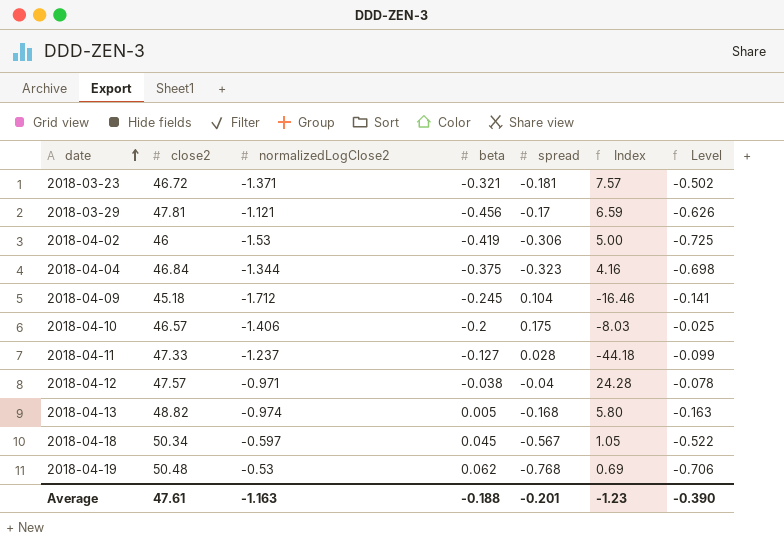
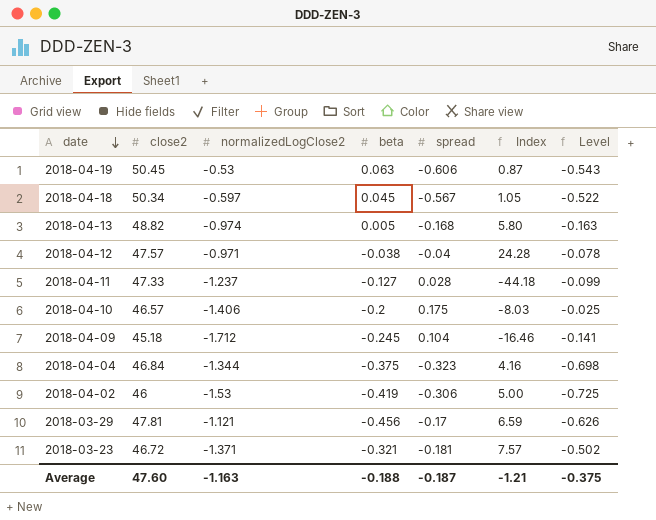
row order: date ascending -> date descending
2018-04-19 | close2: 50.48 -> 50.45
2018-04-19 | beta: 0.062 -> 0.063
2018-04-19 | spread: -0.768 -> -0.606
2018-04-19 | Index: 0.69 -> 0.87
2018-04-19 | Level: -0.706 -> -0.543
Average | close2: 47.61 -> 47.60
Average | spread: -0.201 -> -0.187
Average | Index: -1.23 -> -1.21
Average | Level: -0.390 -> -0.375

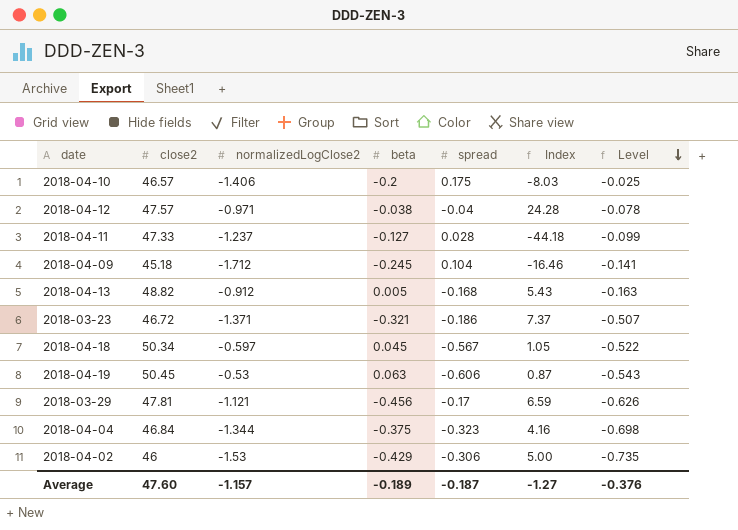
row order: date descending -> Level descending
2018-04-13 | normalizedLogClose2: -0.974 -> -0.912
2018-04-13 | Index: 5.80 -> 5.43
2018-03-23 | spread: -0.181 -> -0.186
2018-03-23 | Index: 7.57 -> 7.37
2018-03-23 | Level: -0.502 -> -0.507
2018-04-02 | beta: -0.419 -> -0.429
2018-04-02 | Level: -0.725 -> -0.735
Average | normalizedLogClose2: -1.163 -> -1.157
Average | beta: -0.188 -> -0.189
Average | Index: -1.21 -> -1.27
Average | Level: -0.375 -> -0.376

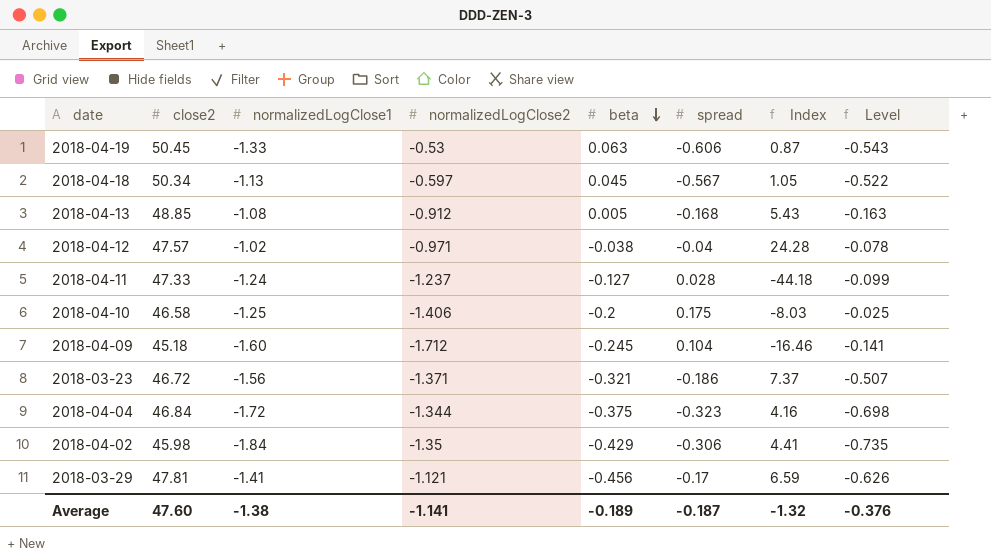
row order: Level descending -> beta descending
column normalizedLogClose1 | position: none -> 3
2018-04-13 | close2: 48.82 -> 48.85
2018-04-10 | close2: 46.57 -> 46.58
2018-04-02 | close2: 46 -> 45.98
2018-04-02 | normalizedLogClose2: -1.53 -> -1.35
2018-04-02 | Index: 5.00 -> 4.41
Average | normalizedLogClose2: -1.157 -> -1.141
Average | Index: -1.27 -> -1.32

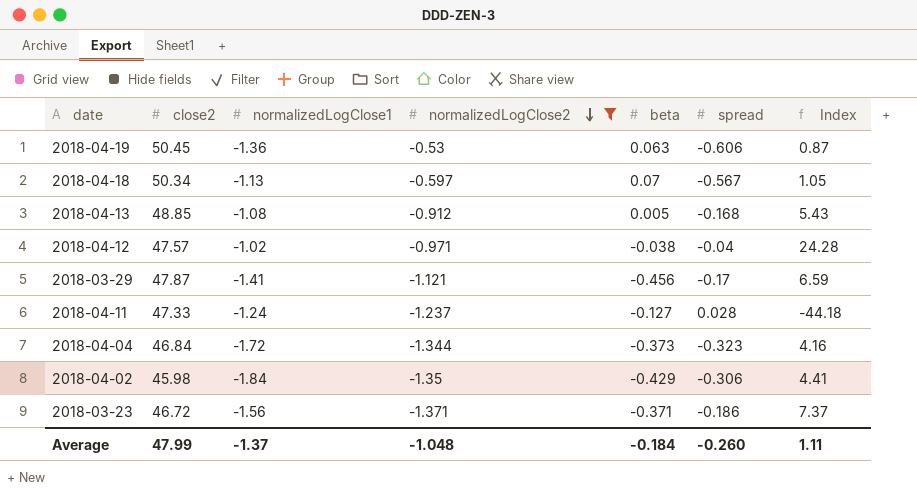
filter: none -> normalizedLogClose2 >= -1.371
row order: beta descending -> normalizedLogClose2 descending
column Level | formula: [beta] + [spread] -> none
2018-04-19 | normalizedLogClose1: -1.33 -> -1.36
2018-04-18 | beta: 0.045 -> 0.07
2018-03-29 | close2: 47.81 -> 47.87
2018-04-04 | beta: -0.375 -> -0.373
2018-03-23 | beta: -0.321 -> -0.371
Average | close2: 47.60 -> 47.99
Average | normalizedLogClose1: -1.38 -> -1.37
Average | normalizedLogClose2: -1.141 -> -1.048
Average | beta: -0.189 -> -0.184
Average | spread: -0.187 -> -0.260
Average | Index: -1.32 -> 1.11

